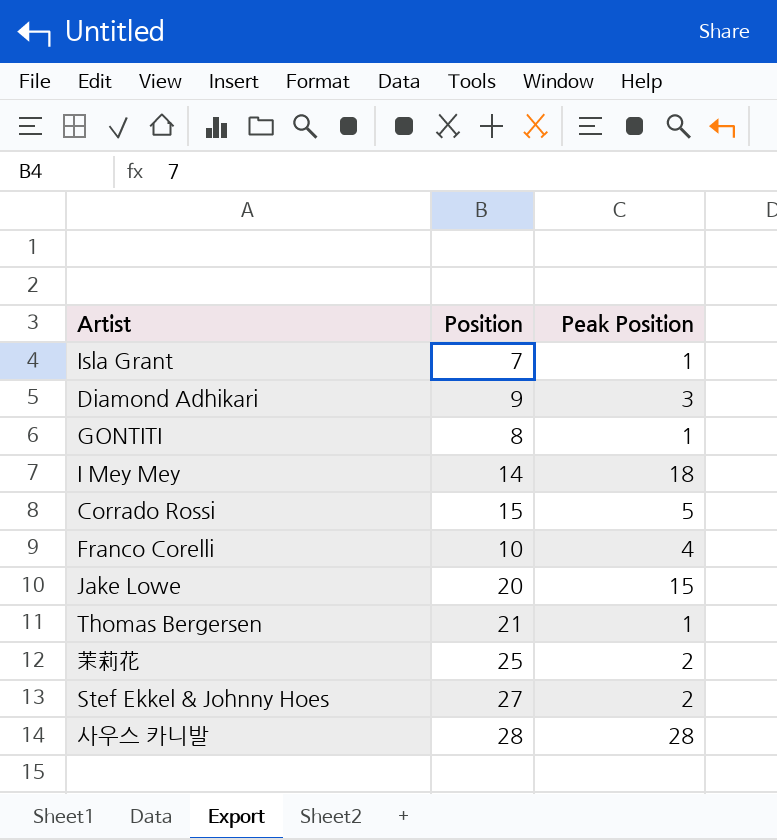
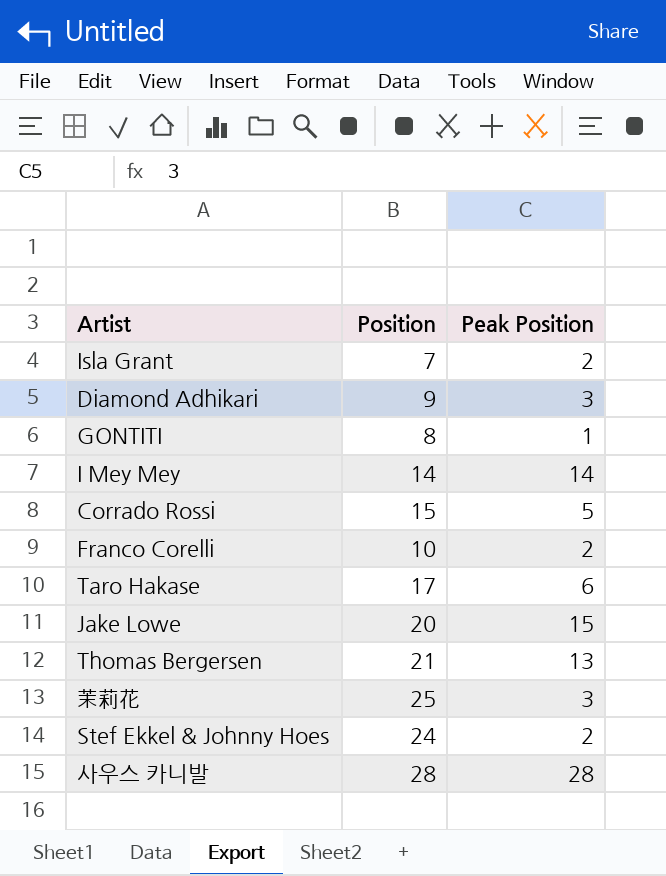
Isla Grant | Peak Position: 1 -> 2
I Mey Mey | Peak Position: 18 -> 14
Franco Corelli | Peak Position: 4 -> 2
row Taro Hakase: none -> 17 | 6
Thomas Bergersen | Peak Position: 1 -> 13
茉莉花 | Peak Position: 2 -> 3
Stef Ekkel & Johnny Hoes | Position: 27 -> 24

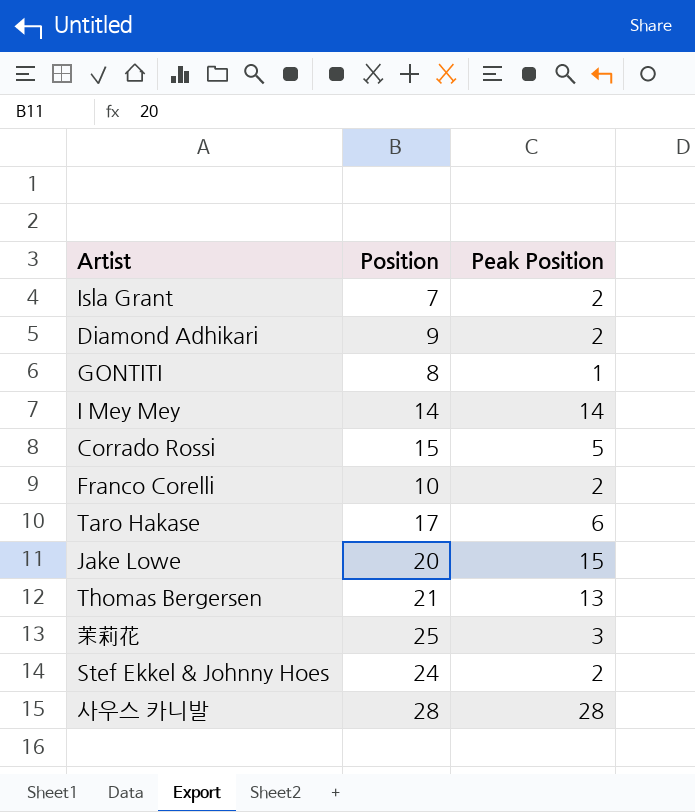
Diamond Adhikari | Peak Position: 3 -> 2

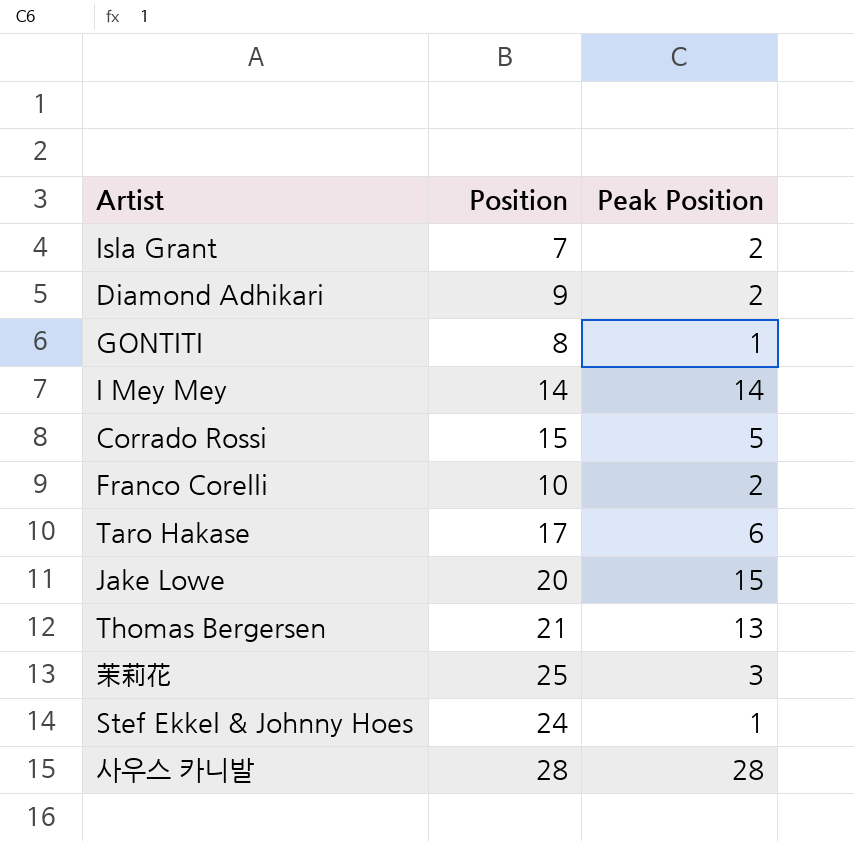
Stef Ekkel & Johnny Hoes | Peak Position: 2 -> 1

